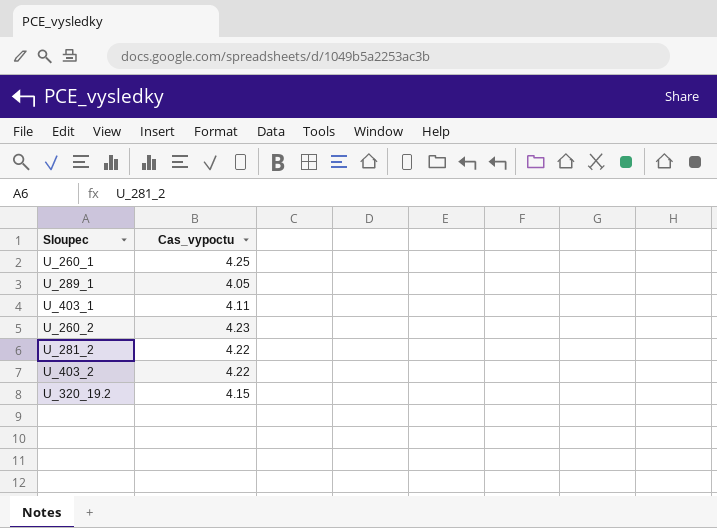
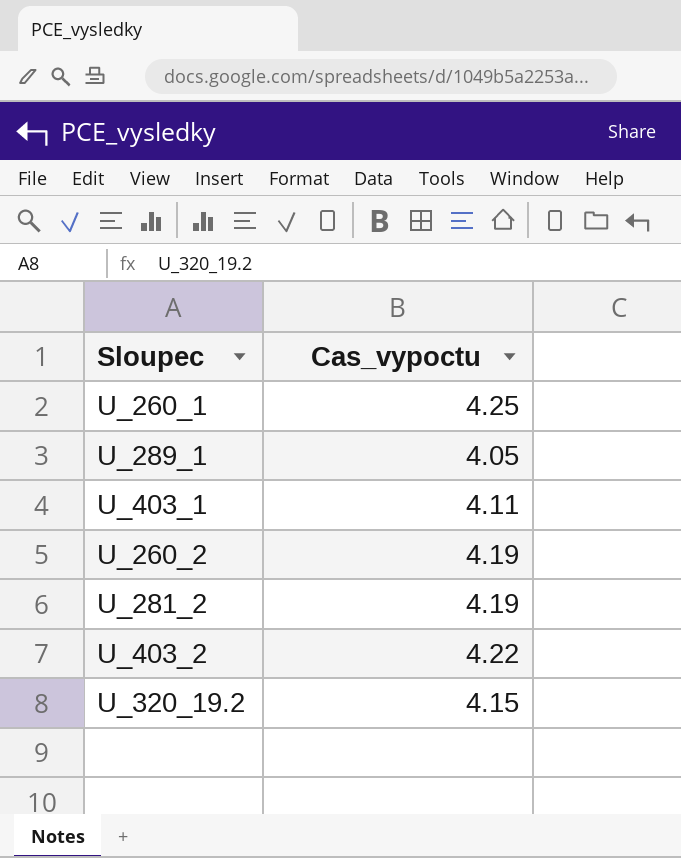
U_260_2 | Cas_vypoctu: 4.23 -> 4.19
U_281_2 | Cas_vypoctu: 4.22 -> 4.19

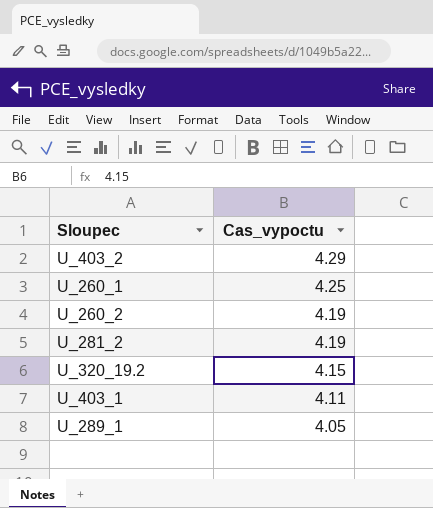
row order: none -> Cas_vypoctu descending
U_403_2 | Cas_vypoctu: 4.22 -> 4.29

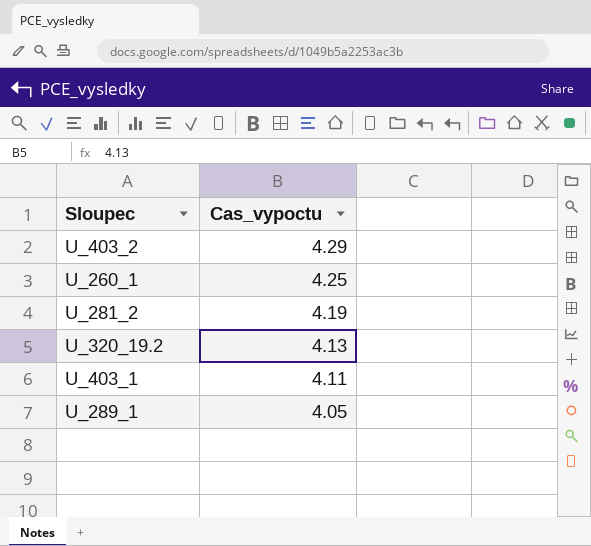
row U_260_2: 4.19 -> none
U_320_19.2 | Cas_vypoctu: 4.15 -> 4.13

